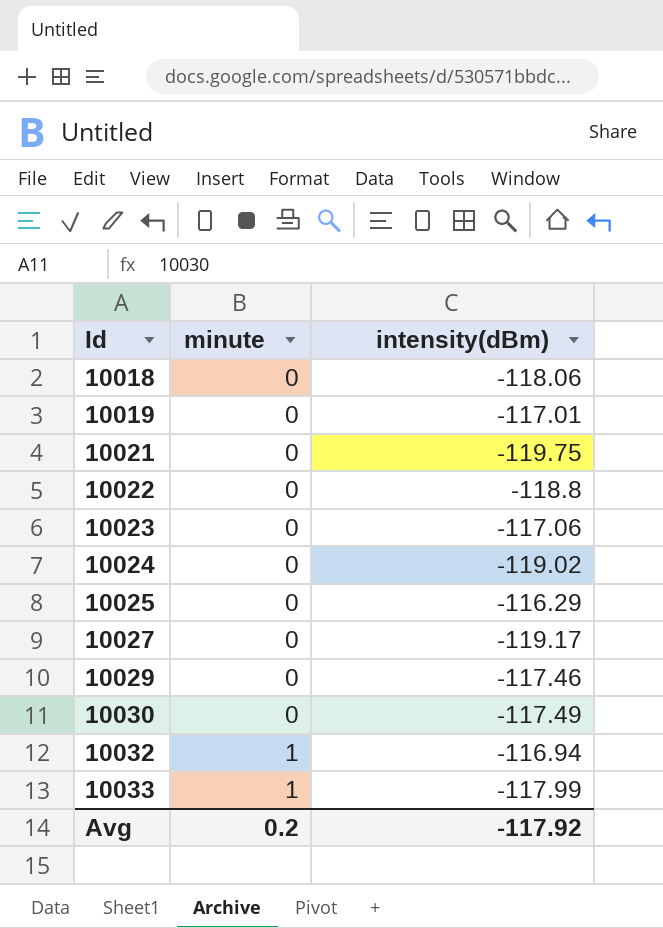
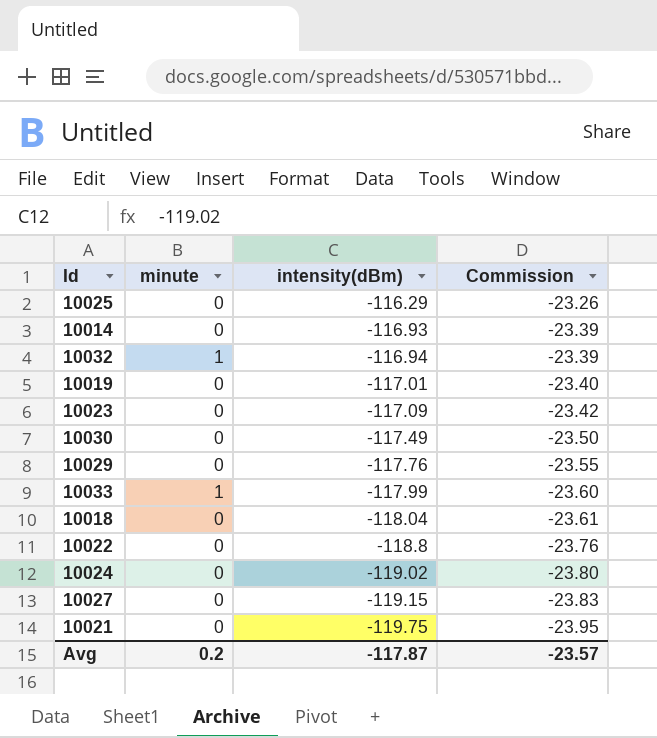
row order: Id ascending -> intensity(dBm) descending
column Commission | formula: none -> [intensity(dBm)] * 0.2
row 10014: none -> 0 | -116.93 | -23.39
10023 | intensity(dBm): -117.06 -> -117.09
10029 | intensity(dBm): -117.46 -> -117.76
10018 | intensity(dBm): -118.06 -> -118.04
10027 | intensity(dBm): -119.17 -> -119.15
Avg | intensity(dBm): -117.92 -> -117.87

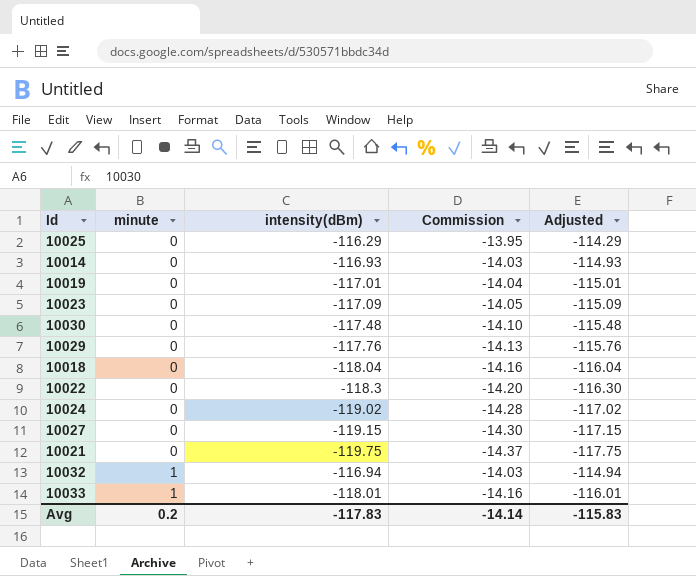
row order: intensity(dBm) descending -> minute ascending
column Commission | formula: [intensity(dBm)] * 0.2 -> [intensity(dBm)] * 0.12
column Adjusted | formula: none -> [intensity(dBm)] + 2
10030 | intensity(dBm): -117.49 -> -117.48
10022 | intensity(dBm): -118.8 -> -118.3
10033 | intensity(dBm): -117.99 -> -118.01
Avg | intensity(dBm): -117.87 -> -117.83
Avg | Commission: -23.57 -> -14.14

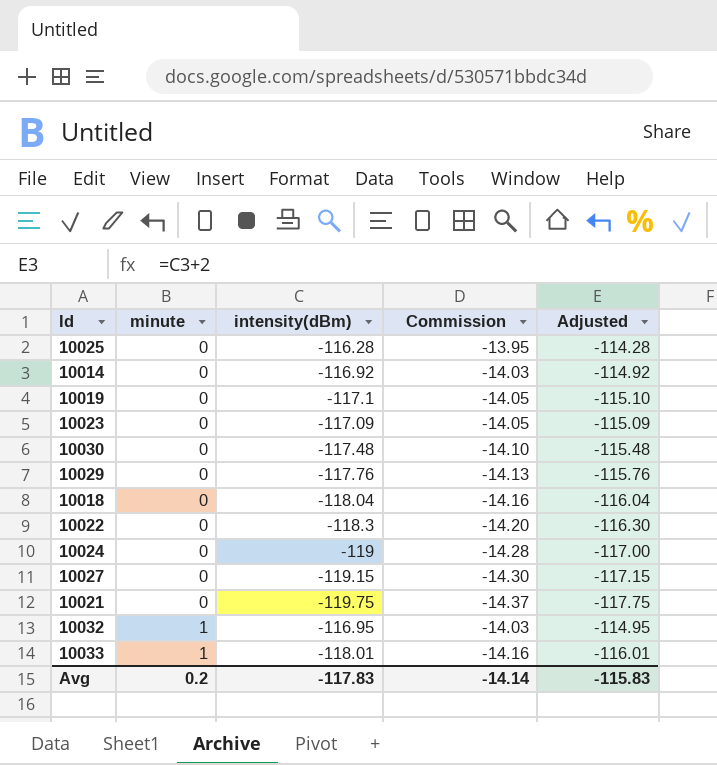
10025 | intensity(dBm): -116.29 -> -116.28
10025 | Adjusted: -114.29 -> -114.28
10014 | intensity(dBm): -116.93 -> -116.92
10014 | Adjusted: -114.93 -> -114.92
10019 | intensity(dBm): -117.01 -> -117.1
10019 | Commission: -14.04 -> -14.05
10019 | Adjusted: -115.01 -> -115.10
10024 | intensity(dBm): -119.02 -> -119
10024 | Adjusted: -117.02 -> -117.00
10032 | intensity(dBm): -116.94 -> -116.95
10032 | Adjusted: -114.94 -> -114.95

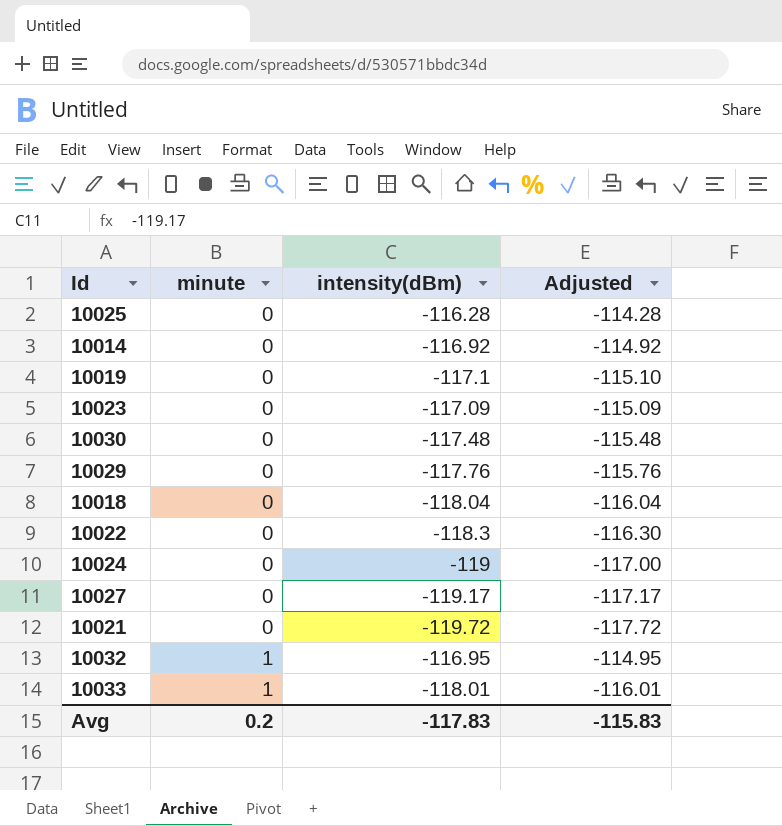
column Commission | formula: [intensity(dBm)] * 0.12 -> none
10027 | intensity(dBm): -119.15 -> -119.17
10027 | Adjusted: -117.15 -> -117.17
10021 | intensity(dBm): -119.75 -> -119.72
10021 | Adjusted: -117.75 -> -117.72

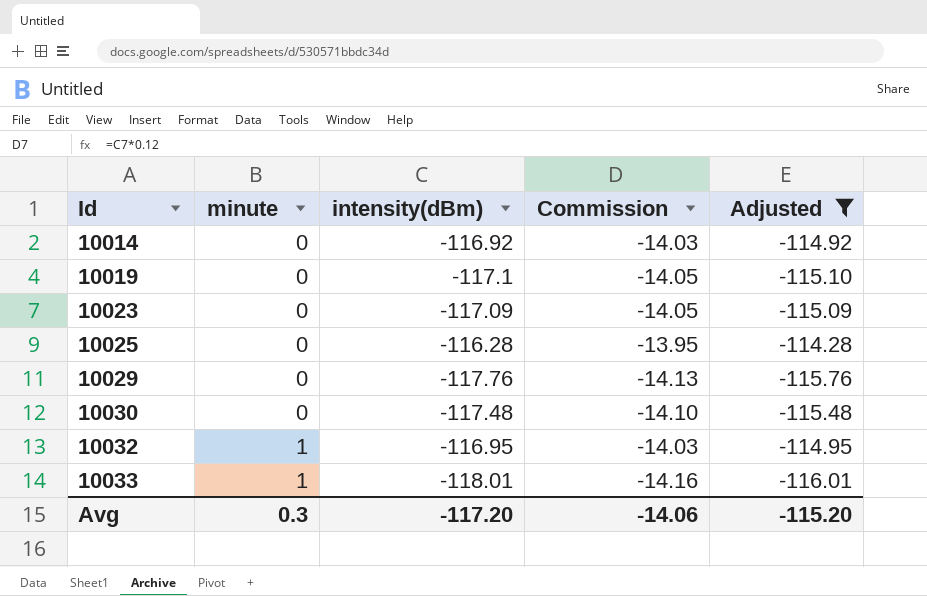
filter: none -> Adjusted >= -116.01
row order: minute ascending -> Id ascending
column Commission | formula: none -> [intensity(dBm)] * 0.12
Avg | minute: 0.2 -> 0.3
Avg | intensity(dBm): -117.83 -> -117.20
Avg | Adjusted: -115.83 -> -115.20

